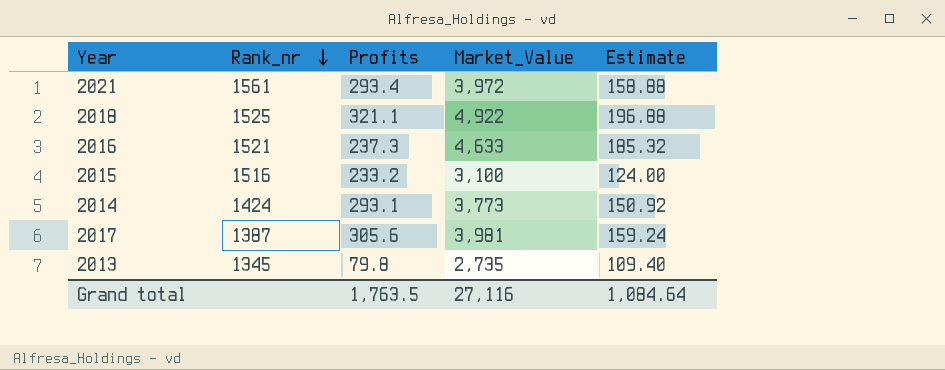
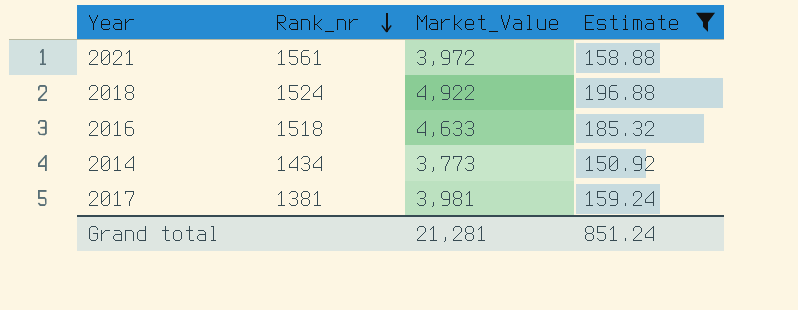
filter: none -> Estimate >= 150.92
column Profits | position: 3 -> none
2018 | Rank_nr: 1525 -> 1524
2016 | Rank_nr: 1521 -> 1518
2014 | Rank_nr: 1424 -> 1434
2017 | Rank_nr: 1387 -> 1381
Grand total | Market_Value: 27,116 -> 21,281
Grand total | Estimate: 1,084.64 -> 851.24

